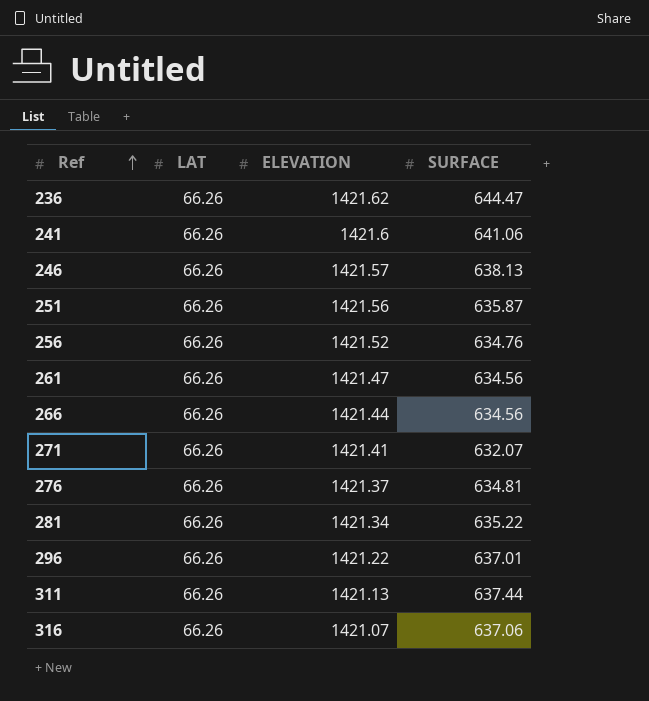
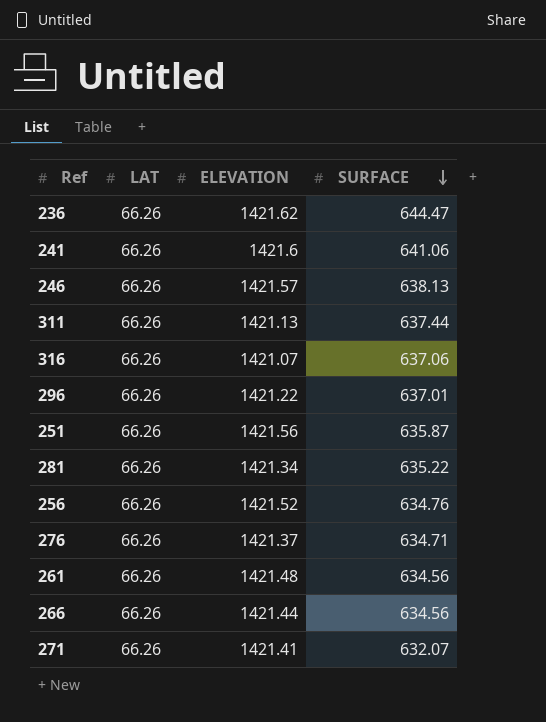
row order: Ref ascending -> SURFACE descending
276 | SURFACE: 634.81 -> 634.71
261 | ELEVATION: 1421.47 -> 1421.48

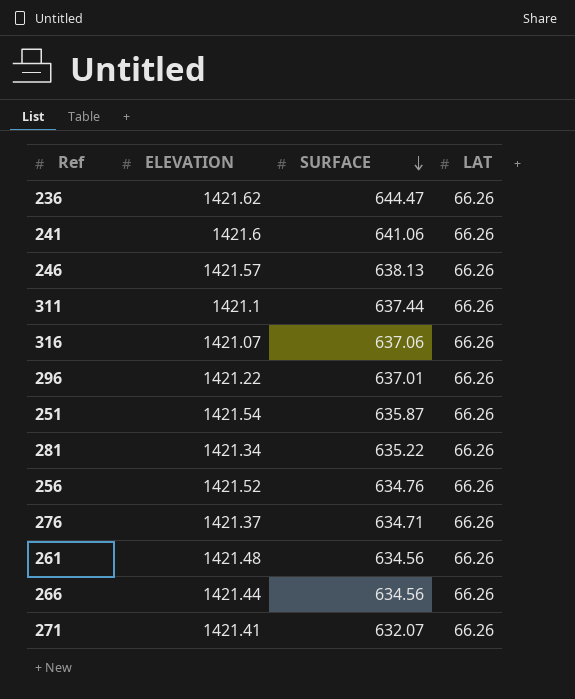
column LAT | position: 2 -> 4
311 | ELEVATION: 1421.13 -> 1421.1
251 | ELEVATION: 1421.56 -> 1421.54

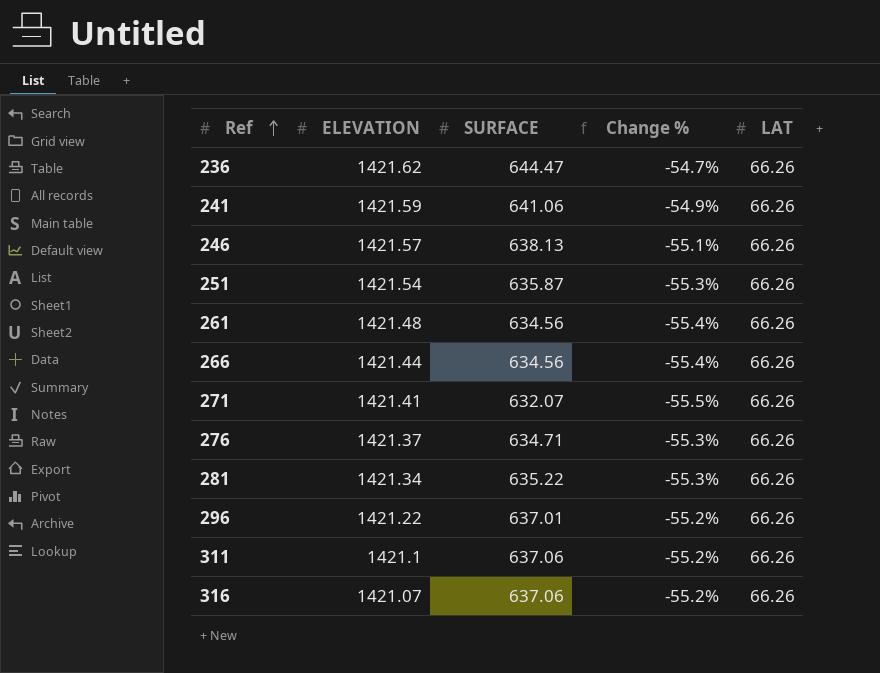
row order: SURFACE descending -> Ref ascending
column Change % | formula: none -> ([SURFACE] - [ELEVATION]) / [ELEVATION]
row 256: 1421.52 | 634.76 | 66.26 -> none
241 | ELEVATION: 1421.6 -> 1421.59
311 | SURFACE: 637.44 -> 637.06

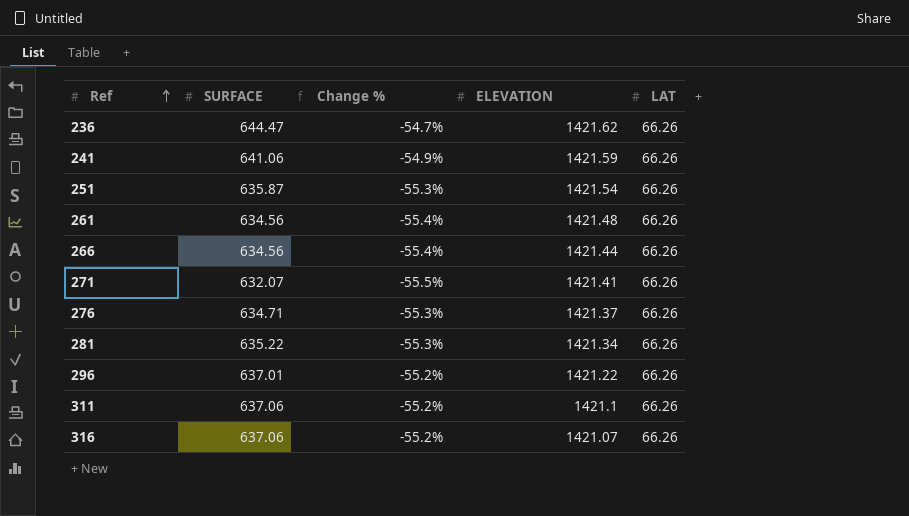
column ELEVATION | position: 2 -> 4
row 246: 1421.57 | 638.13 | -55.1% | 66.26 -> none

